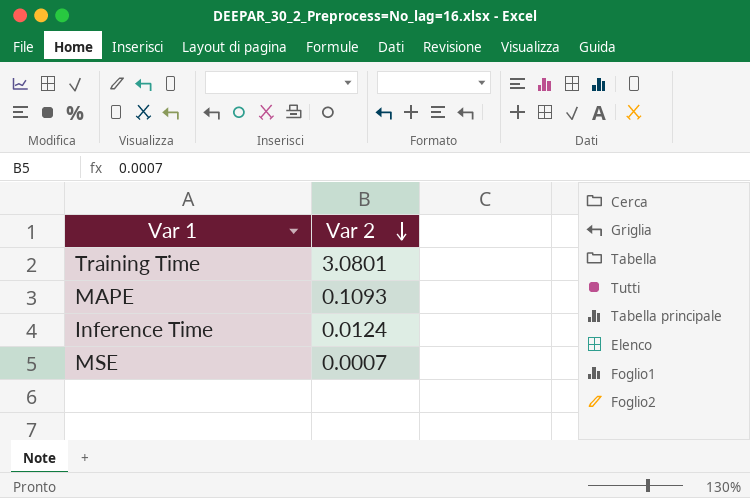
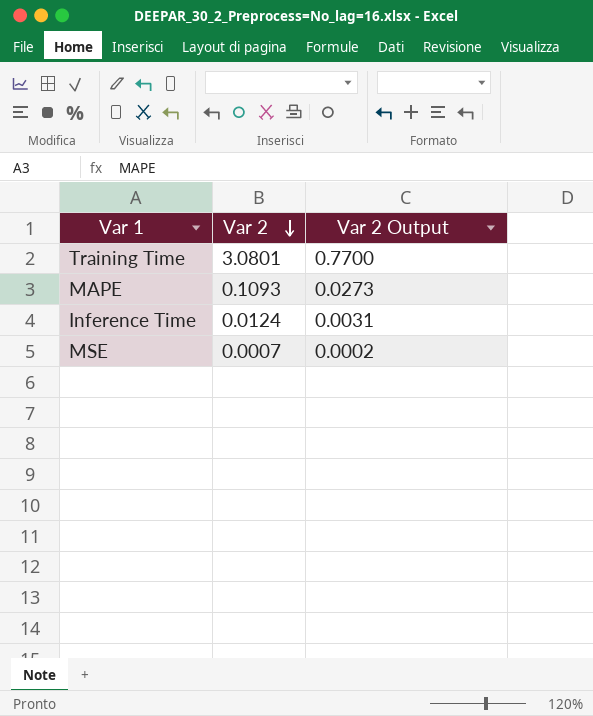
column Var 2 Output | formula: none -> [Var 2] * 0.25

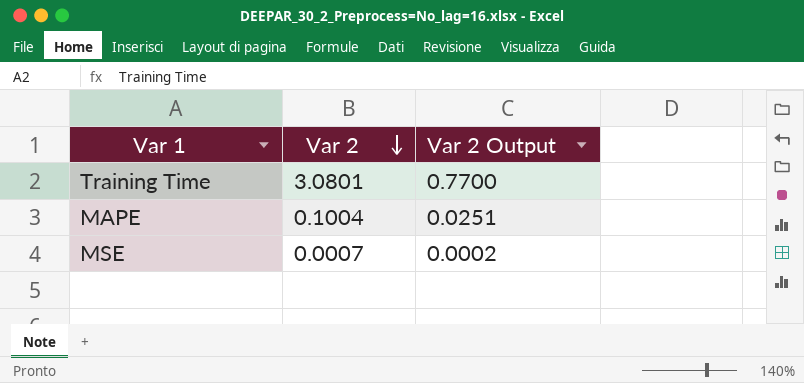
row Inference Time: 0.0124 | 0.0031 -> none
MAPE | Var 2: 0.1093 -> 0.1004
MAPE | Var 2 Output: 0.0273 -> 0.0251

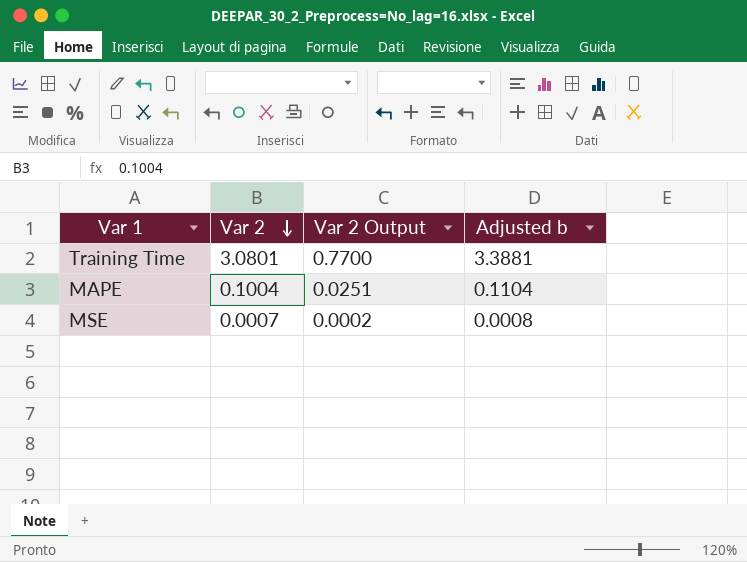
column Adjusted b | formula: none -> [Var 2] * 1.1

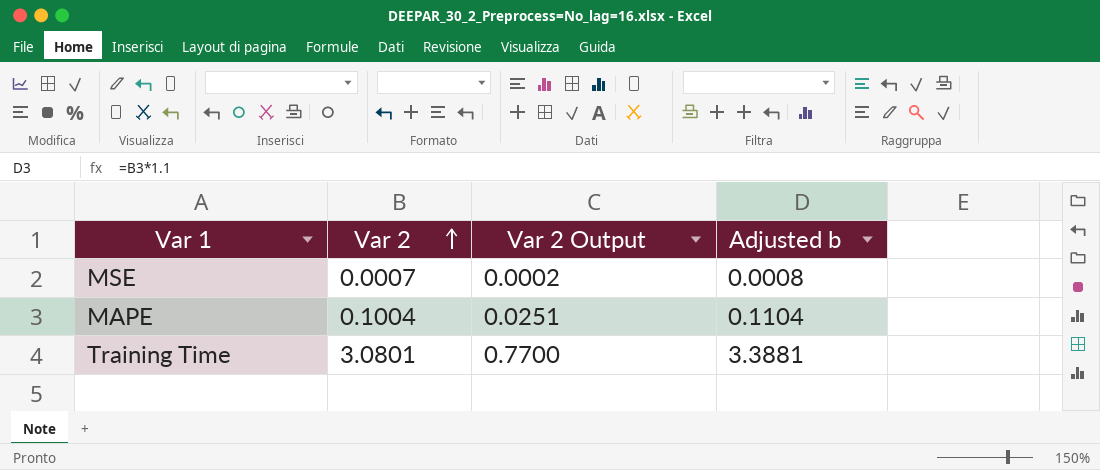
row order: Var 2 descending -> Var 2 ascending

